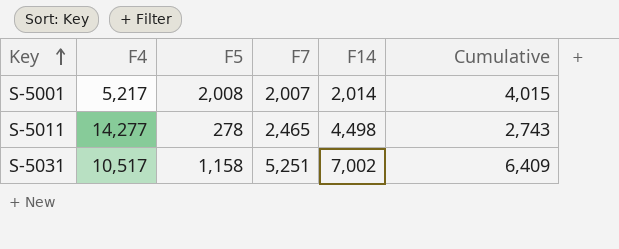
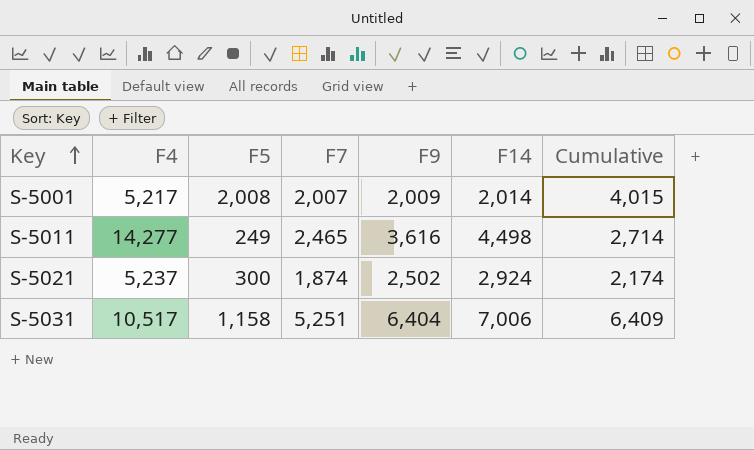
column F9 | position: none -> 5
S-5011 | F5: 278 -> 249
S-5011 | Cumulative: 2,743 -> 2,714
row S-5021: none -> 5,237 | 300 | 1,874 | 2,502 | 2,924 | 2,174
S-5031 | F14: 7,002 -> 7,006

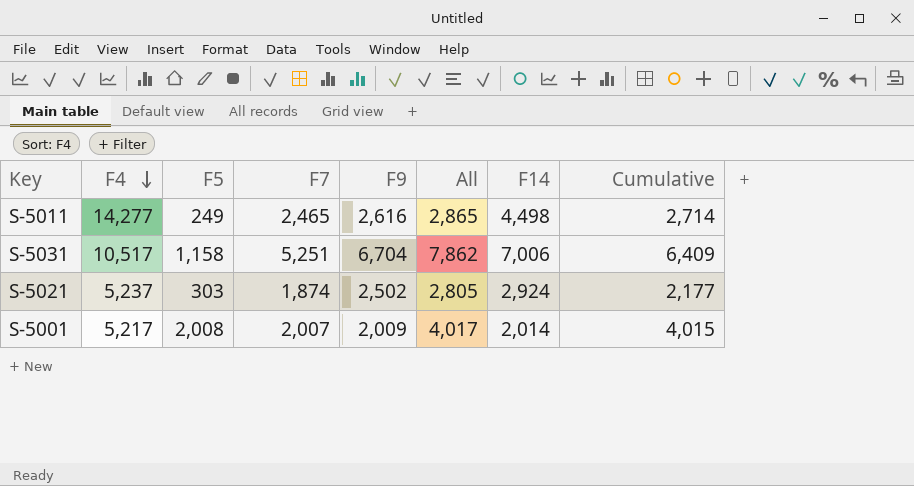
row order: Key ascending -> F4 descending
column All | formula: none -> [F5] + [F9]
S-5011 | F9: 3,616 -> 2,616
S-5031 | F9: 6,404 -> 6,704
S-5021 | F5: 300 -> 303
S-5021 | Cumulative: 2,174 -> 2,177

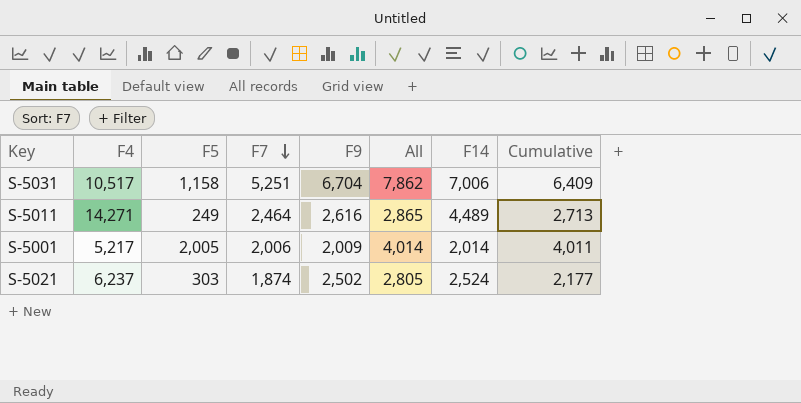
row order: F4 descending -> F7 descending
S-5011 | F4: 14,277 -> 14,271
S-5011 | F7: 2,465 -> 2,464
S-5011 | F14: 4,498 -> 4,489
S-5011 | Cumulative: 2,714 -> 2,713
S-5001 | F5: 2,008 -> 2,005
S-5001 | F7: 2,007 -> 2,006
S-5001 | All: 4,017 -> 4,014
S-5001 | Cumulative: 4,015 -> 4,011
S-5021 | F4: 5,237 -> 6,237
S-5021 | F14: 2,924 -> 2,524

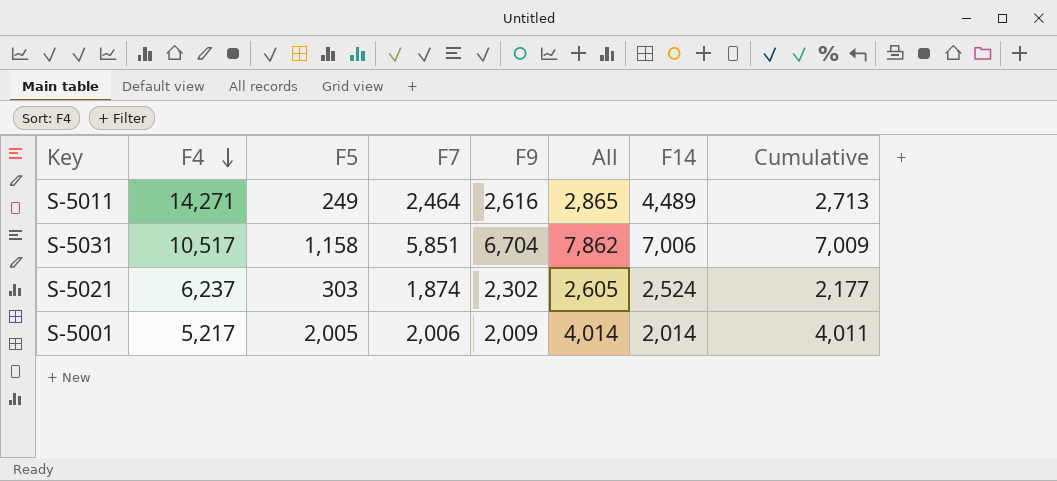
row order: F7 descending -> F4 descending
S-5031 | F7: 5,251 -> 5,851
S-5031 | Cumulative: 6,409 -> 7,009
S-5021 | F9: 2,502 -> 2,302
S-5021 | All: 2,805 -> 2,605

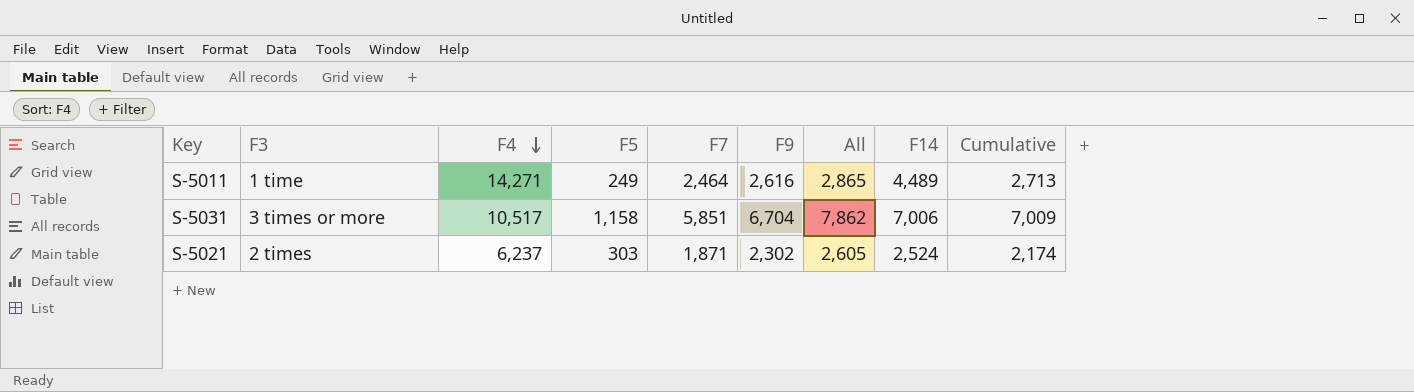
column F3 | position: none -> 2
row S-5001: 5,217 | 2,005 | 2,006 | 2,009 | 4,014 | 2,014 | 4,011 -> none
S-5021 | F7: 1,874 -> 1,871
S-5021 | Cumulative: 2,177 -> 2,174

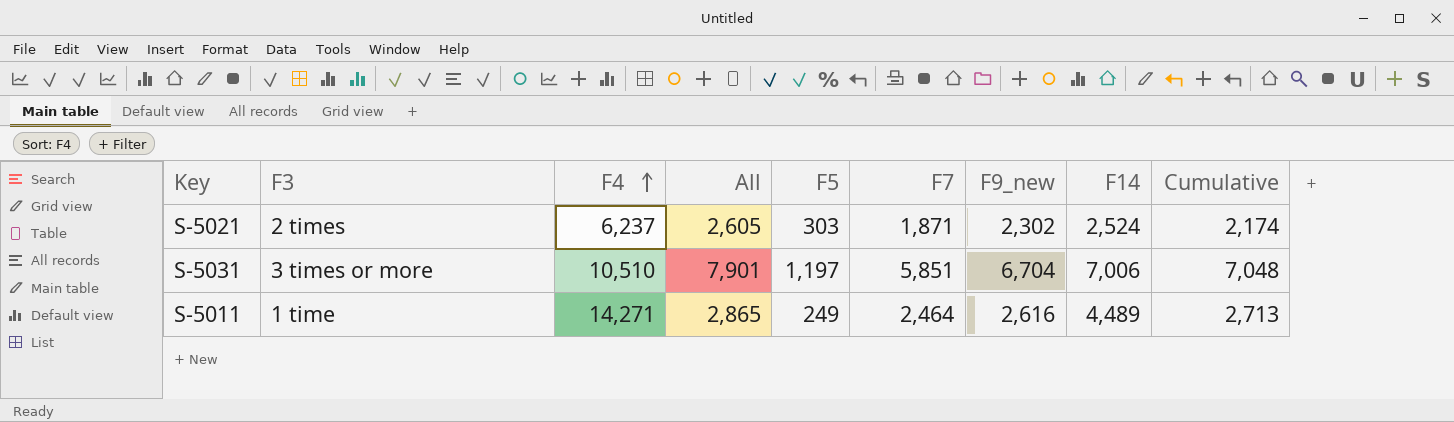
row order: F4 descending -> F4 ascending
column All | position: 7 -> 4
column name: F9 -> F9_new
S-5031 | F4: 10,517 -> 10,510
S-5031 | All: 7,862 -> 7,901
S-5031 | F5: 1,158 -> 1,197
S-5031 | Cumulative: 7,009 -> 7,048

